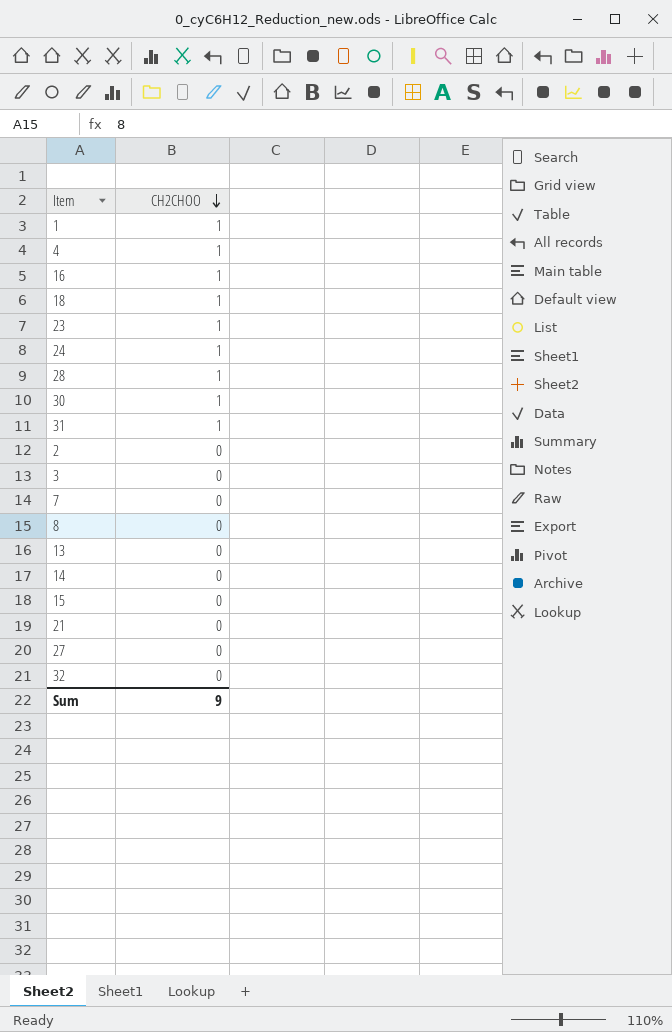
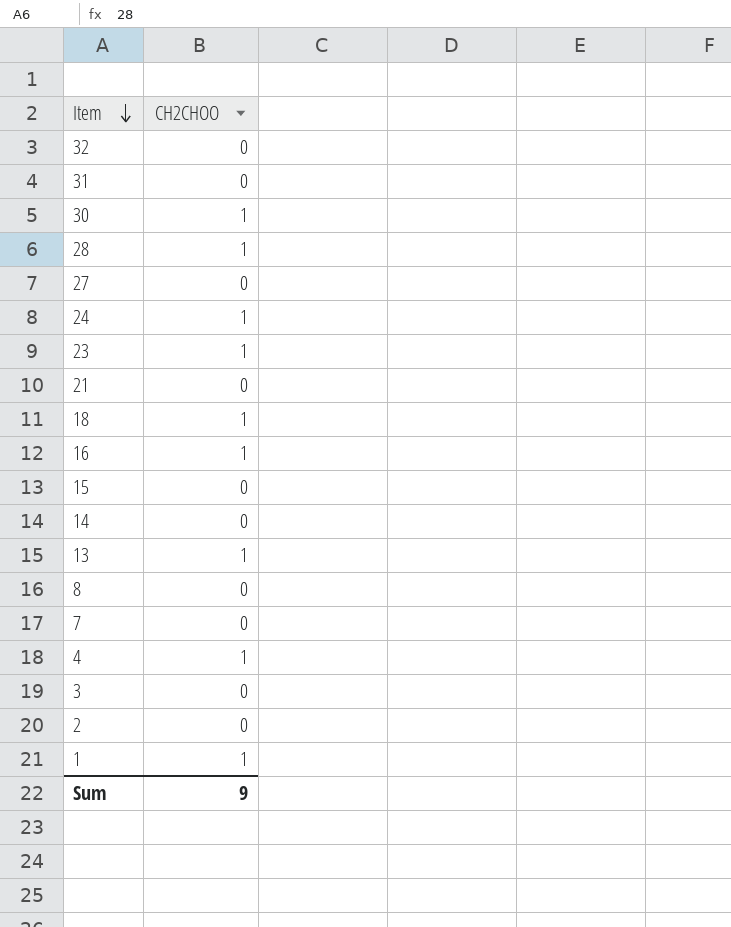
row order: CH2CHOO descending -> Item descending
31 | CH2CHOO: 1 -> 0
13 | CH2CHOO: 0 -> 1

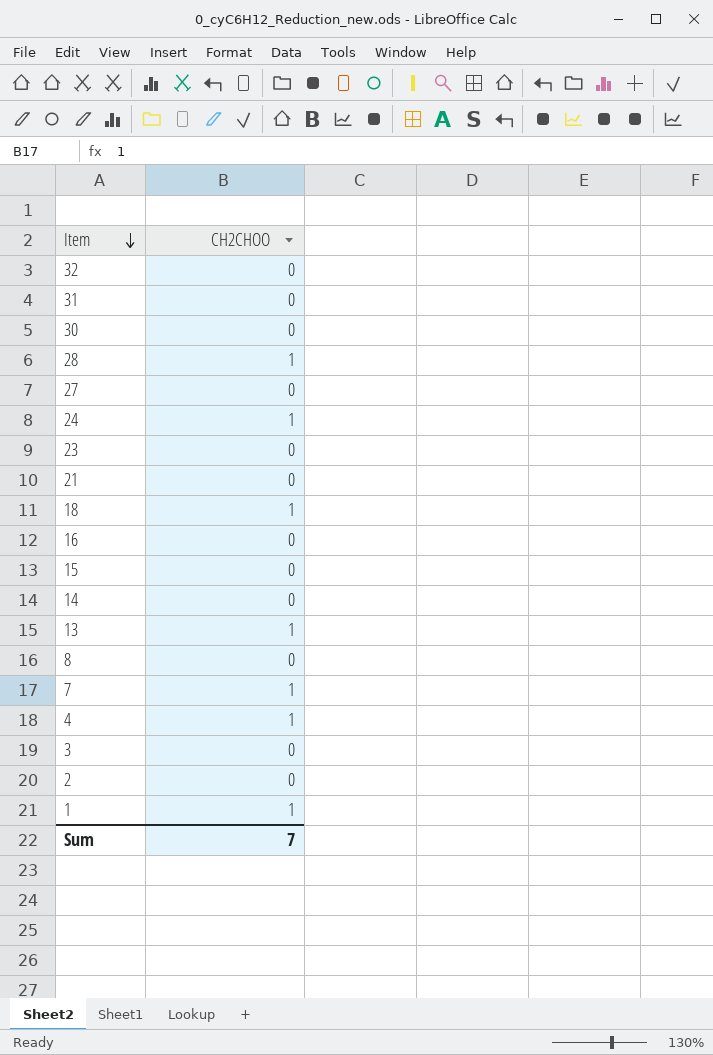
30 | CH2CHOO: 1 -> 0
23 | CH2CHOO: 1 -> 0
16 | CH2CHOO: 1 -> 0
7 | CH2CHOO: 0 -> 1
Sum | CH2CHOO: 9 -> 7

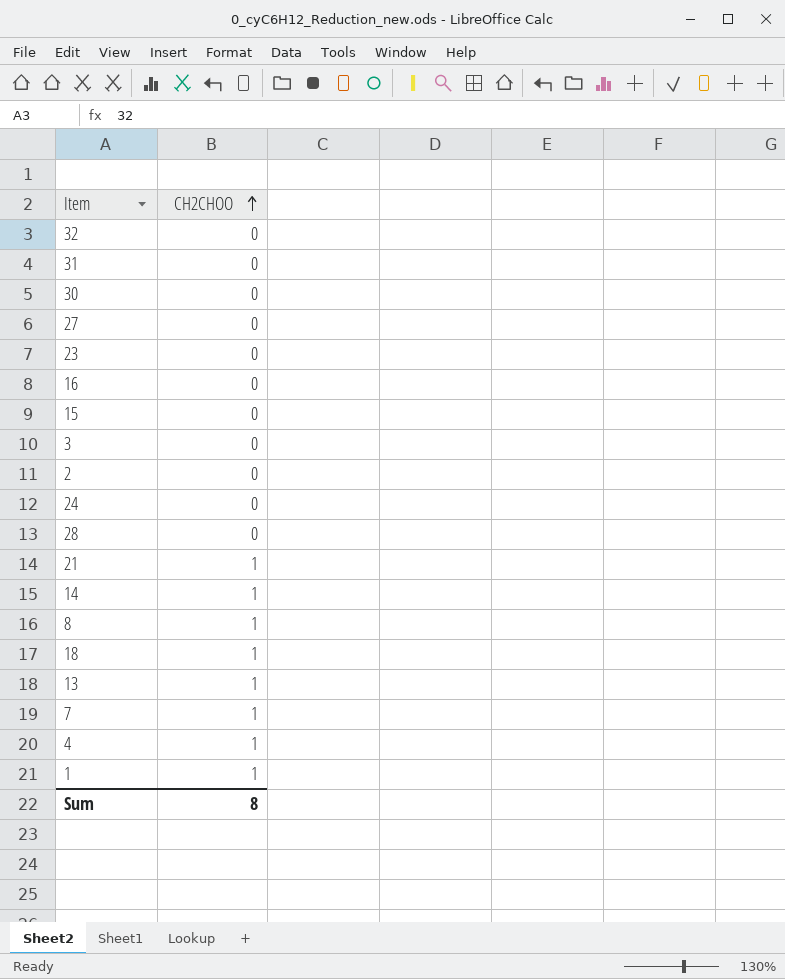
row order: Item descending -> CH2CHOO ascending
24 | CH2CHOO: 1 -> 0
28 | CH2CHOO: 1 -> 0
21 | CH2CHOO: 0 -> 1
14 | CH2CHOO: 0 -> 1
8 | CH2CHOO: 0 -> 1
Sum | CH2CHOO: 7 -> 8

